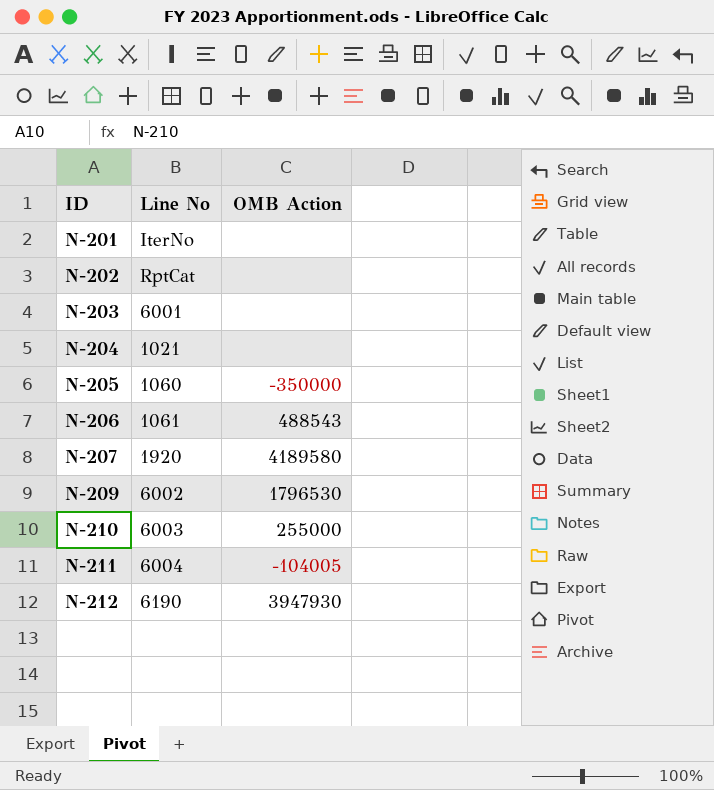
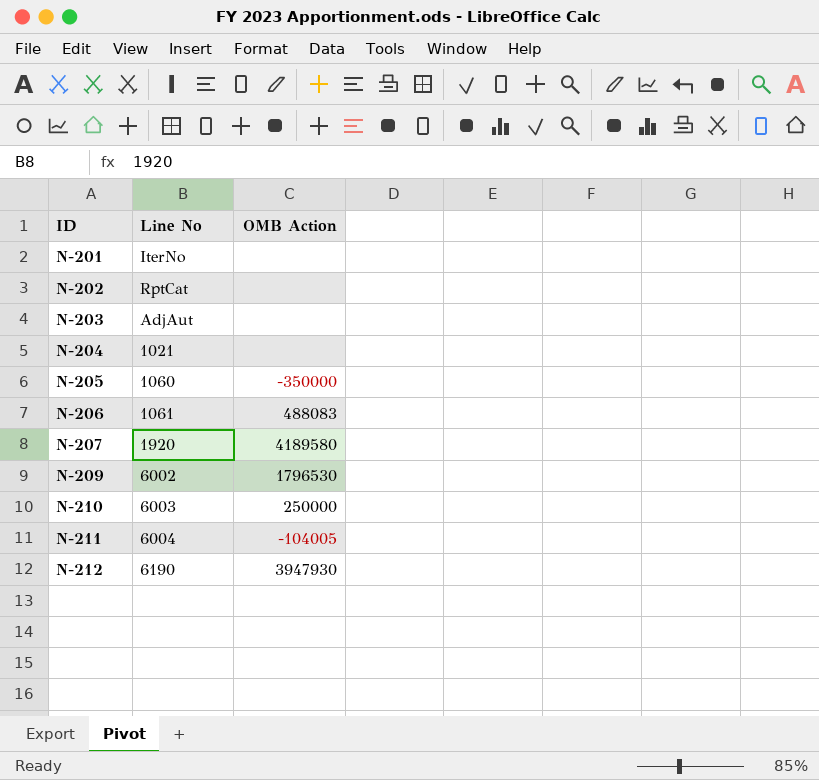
N-203 | Line No: 6001 -> AdjAut
N-206 | OMB Action: 488543 -> 488083
N-210 | OMB Action: 255000 -> 250000

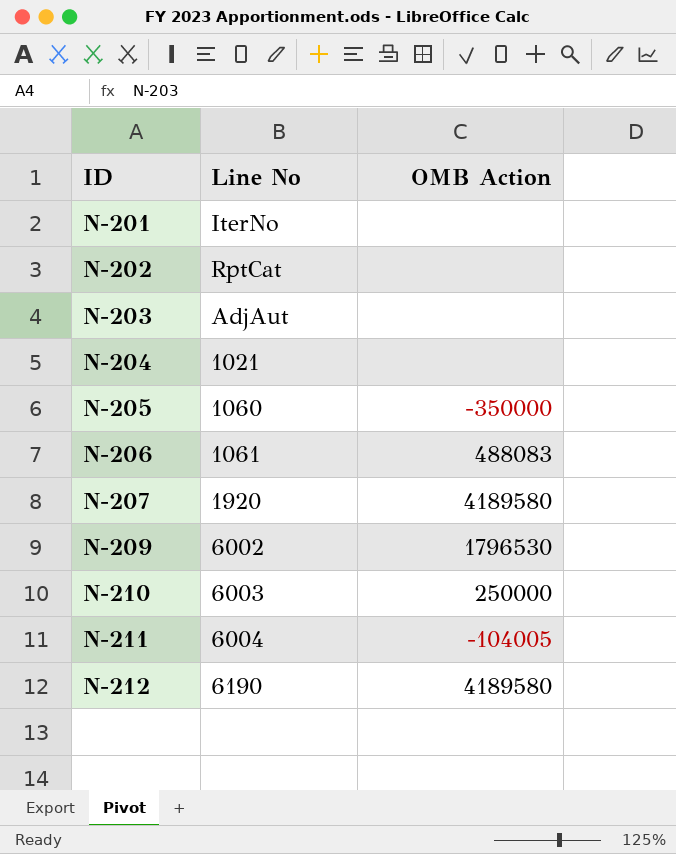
N-212 | OMB Action: 3947930 -> 4189580

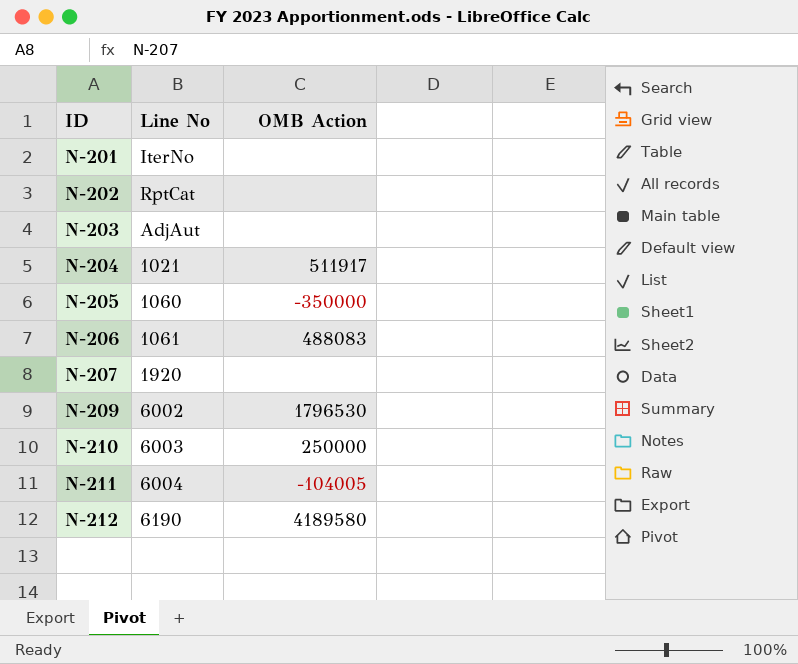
N-204 | OMB Action: none -> 511917
N-207 | OMB Action: 4189580 -> none

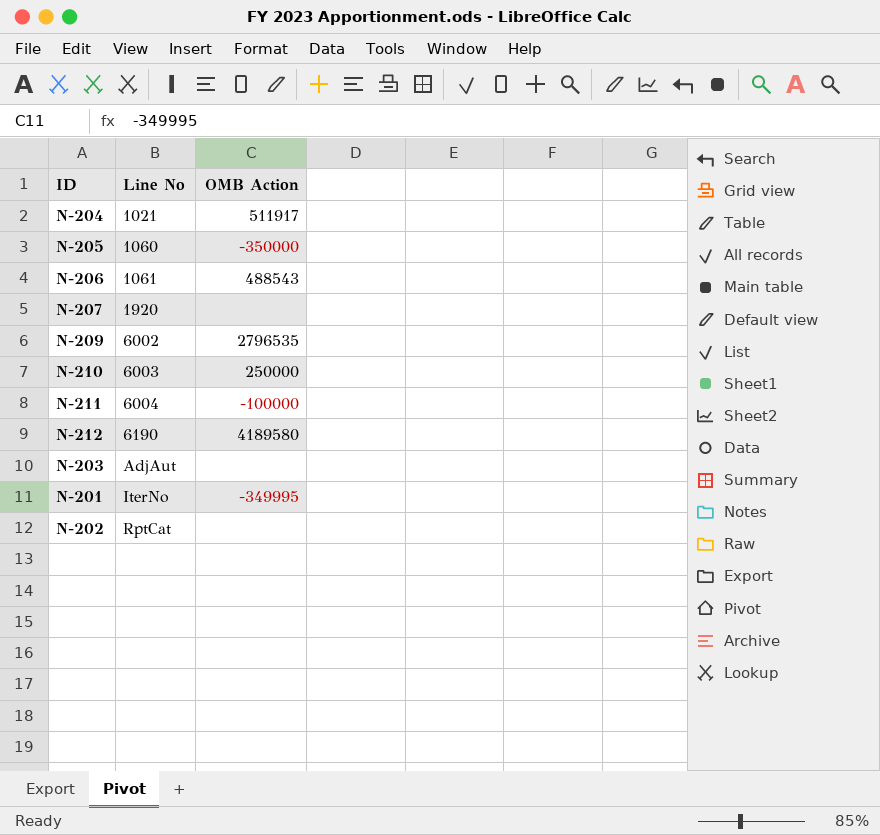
row order: ID ascending -> Line No ascending
N-206 | OMB Action: 488083 -> 488543
N-209 | OMB Action: 1796530 -> 2796535
N-211 | OMB Action: -104005 -> -100000
N-201 | OMB Action: none -> -349995

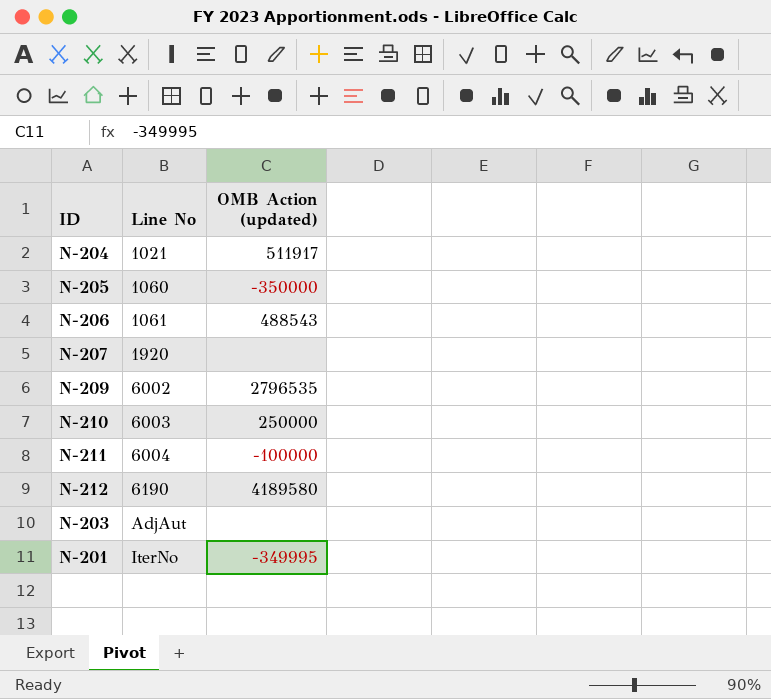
column name: OMB Action -> OMB Action (updated)
row N-202: RptCat | none -> none

